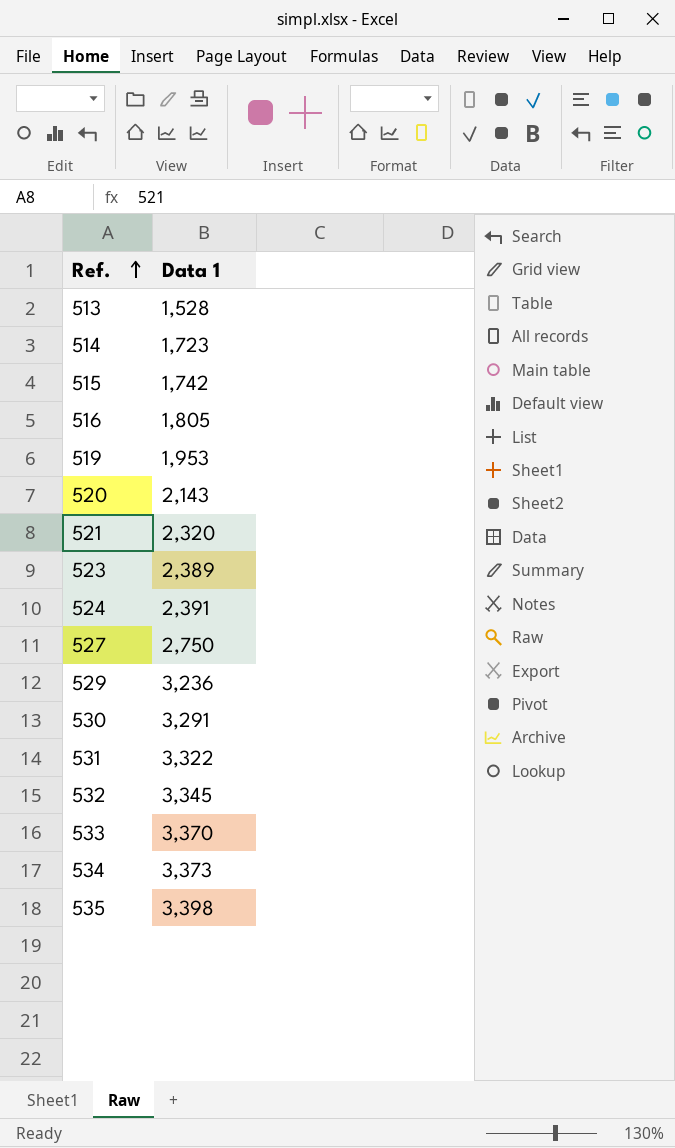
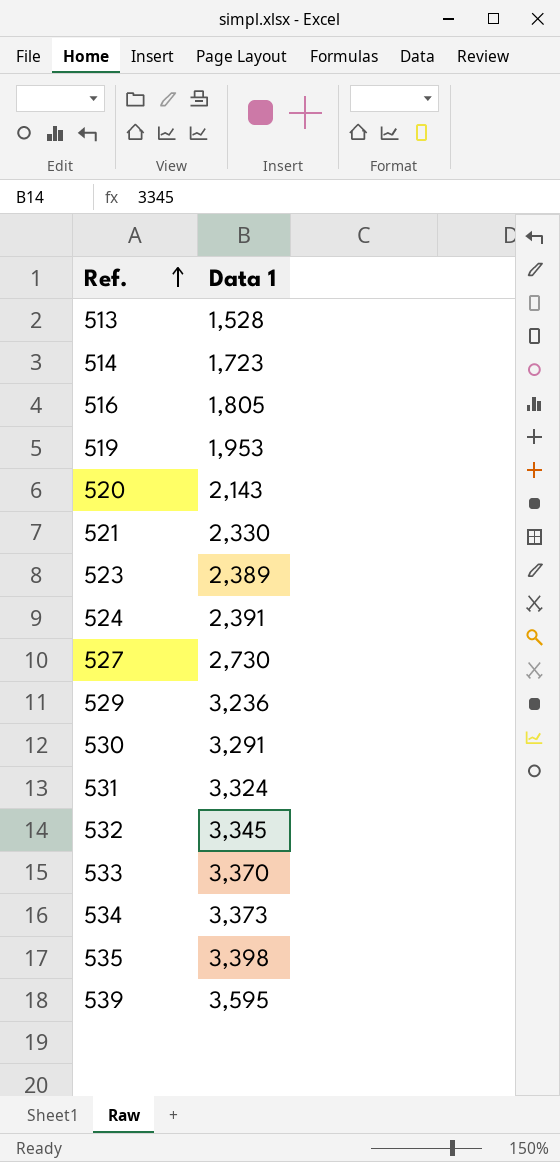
row 515: 1,742 -> none
521 | Data 1: 2,320 -> 2,330
527 | Data 1: 2,750 -> 2,730
531 | Data 1: 3,322 -> 3,324
row 539: none -> 3,595

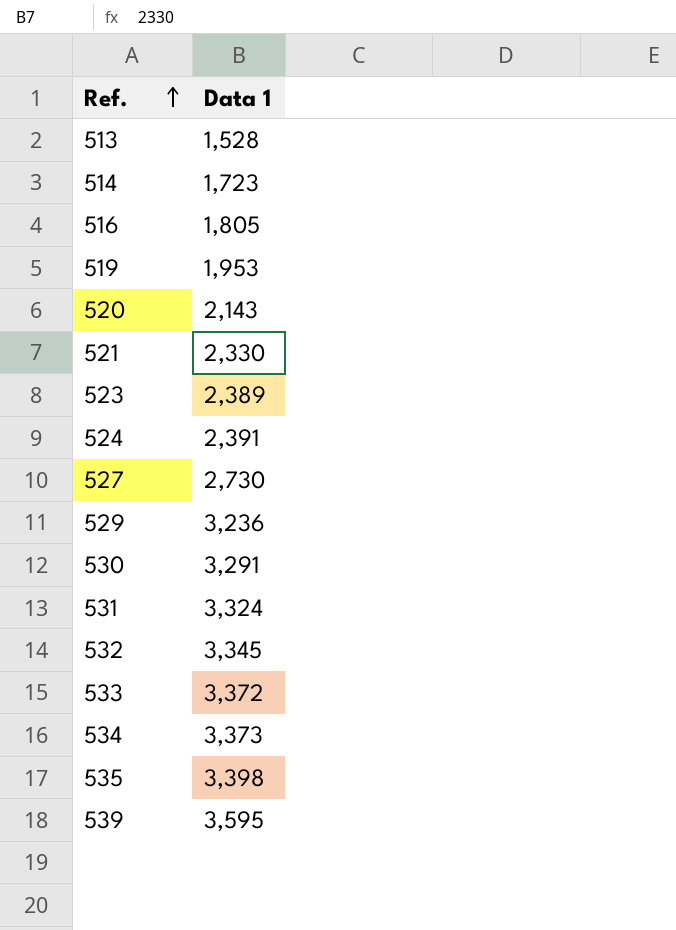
533 | Data 1: 3,370 -> 3,372

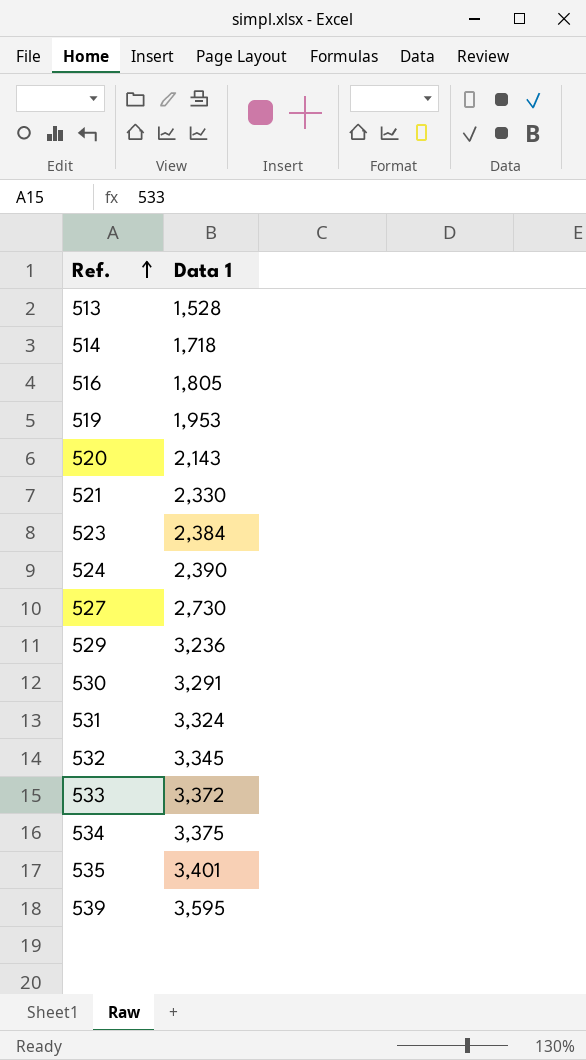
514 | Data 1: 1,723 -> 1,718
523 | Data 1: 2,389 -> 2,384
524 | Data 1: 2,391 -> 2,390
534 | Data 1: 3,373 -> 3,375
535 | Data 1: 3,398 -> 3,401

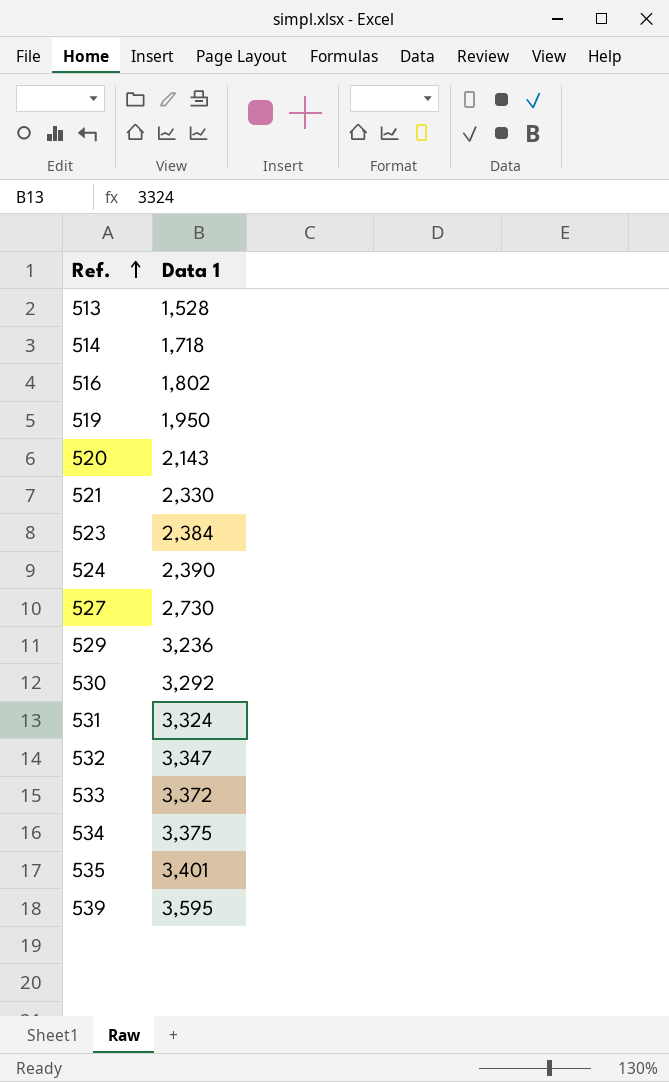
516 | Data 1: 1,805 -> 1,802
519 | Data 1: 1,953 -> 1,950
530 | Data 1: 3,291 -> 3,292
532 | Data 1: 3,345 -> 3,347

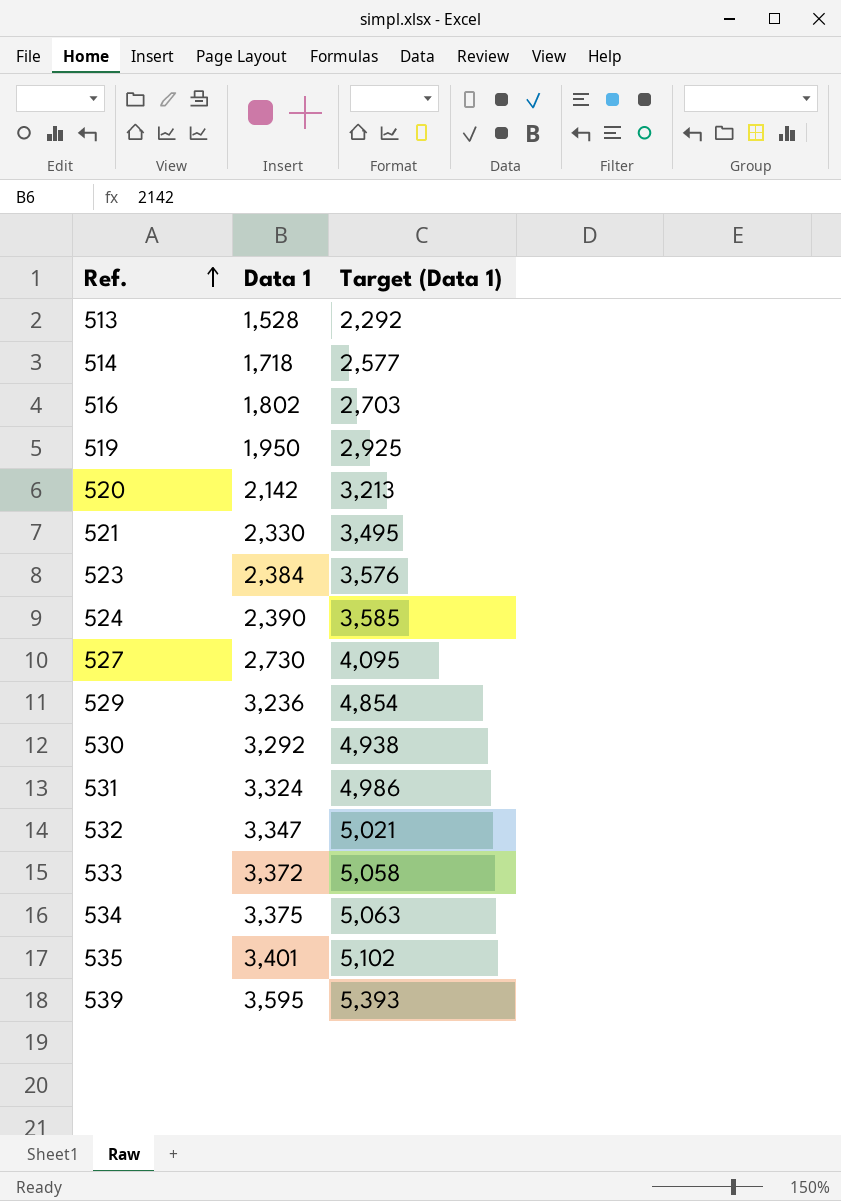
column Target (Data 1) | formula: none -> [Data 1] * 1.5
520 | Data 1: 2,143 -> 2,142

